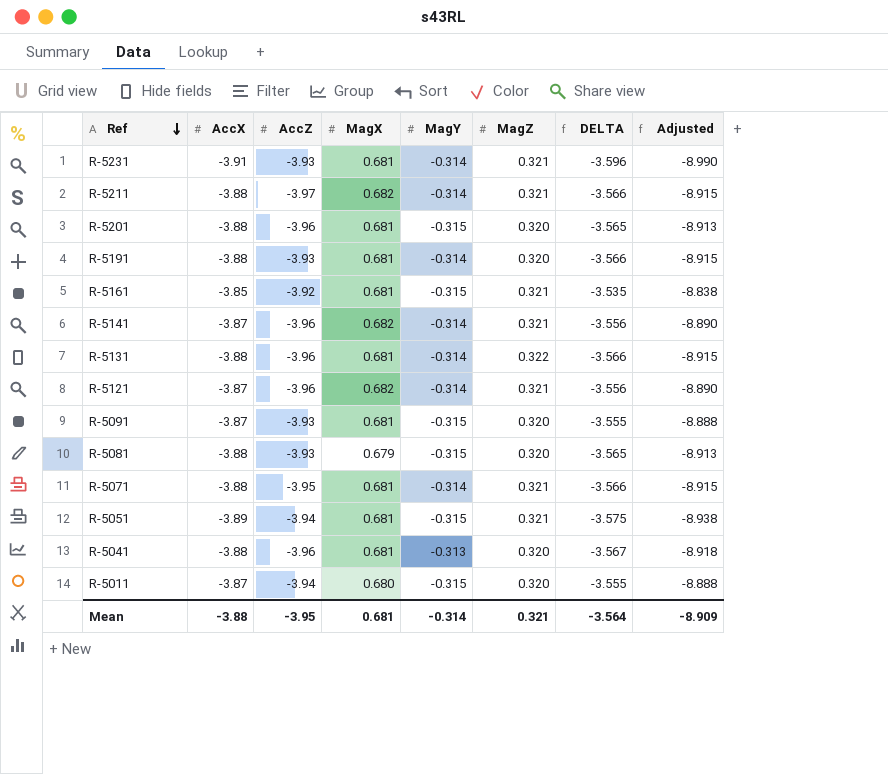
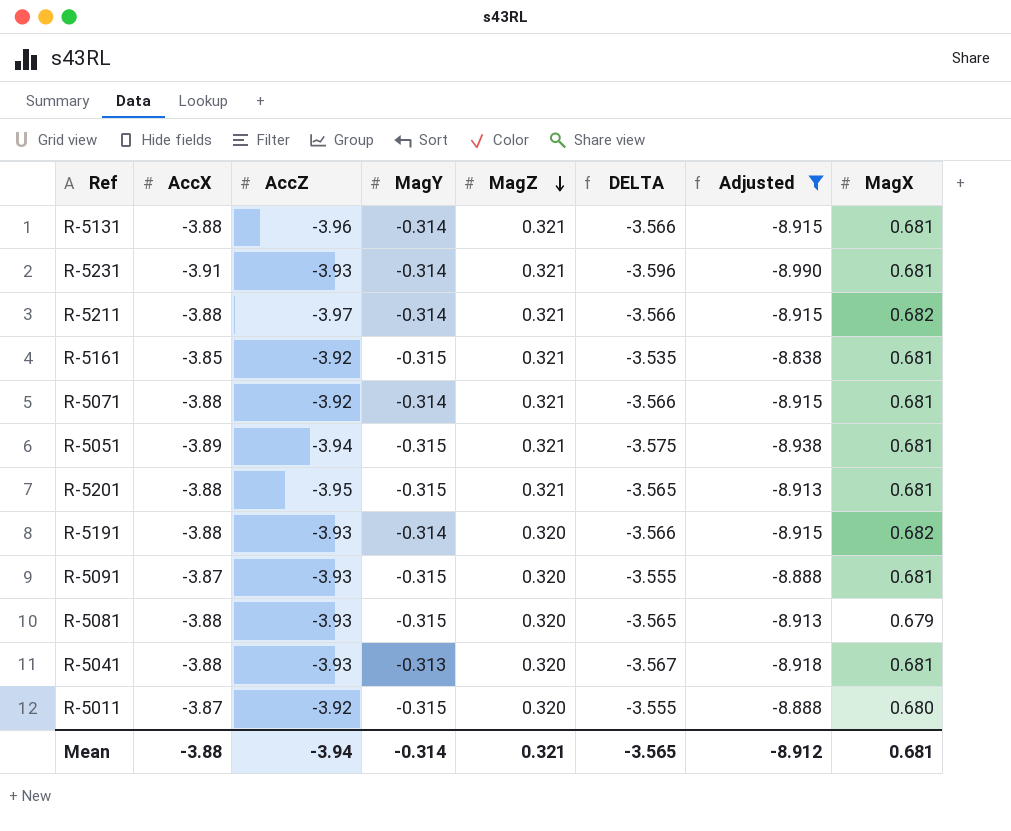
filter: none -> Adjusted != -8.890
row order: Ref descending -> MagZ descending
column MagX | position: 4 -> 8
R-5131 | MagZ: 0.322 -> 0.321
R-5071 | AccZ: -3.95 -> -3.92
R-5201 | AccZ: -3.96 -> -3.95
R-5201 | MagZ: 0.320 -> 0.321
R-5191 | MagX: 0.681 -> 0.682
R-5041 | AccZ: -3.96 -> -3.93
R-5011 | AccZ: -3.94 -> -3.92
Mean | AccZ: -3.95 -> -3.94
Mean | DELTA: -3.564 -> -3.565
Mean | Adjusted: -8.909 -> -8.912

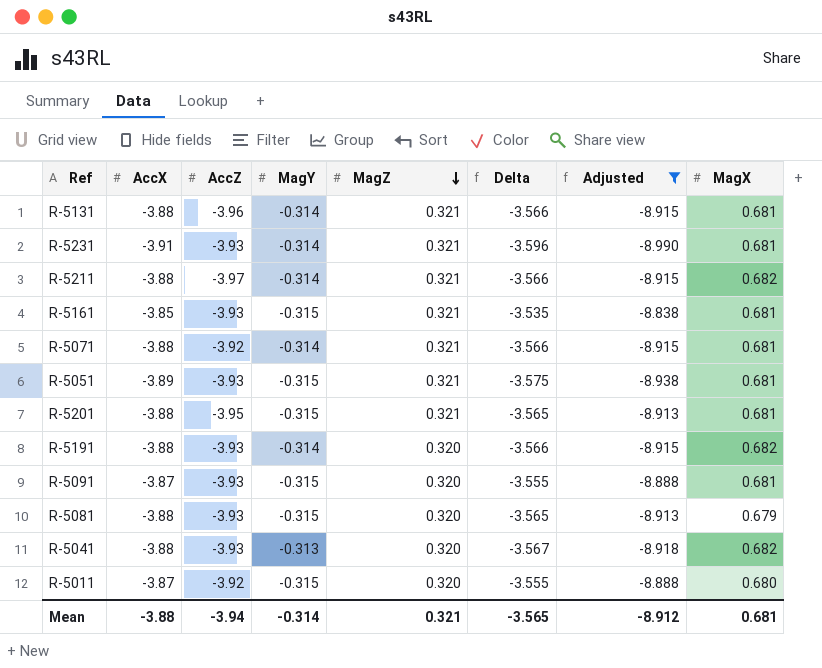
column name: DELTA -> Delta
R-5161 | AccZ: -3.92 -> -3.93
R-5051 | AccZ: -3.94 -> -3.93
R-5041 | MagX: 0.681 -> 0.682

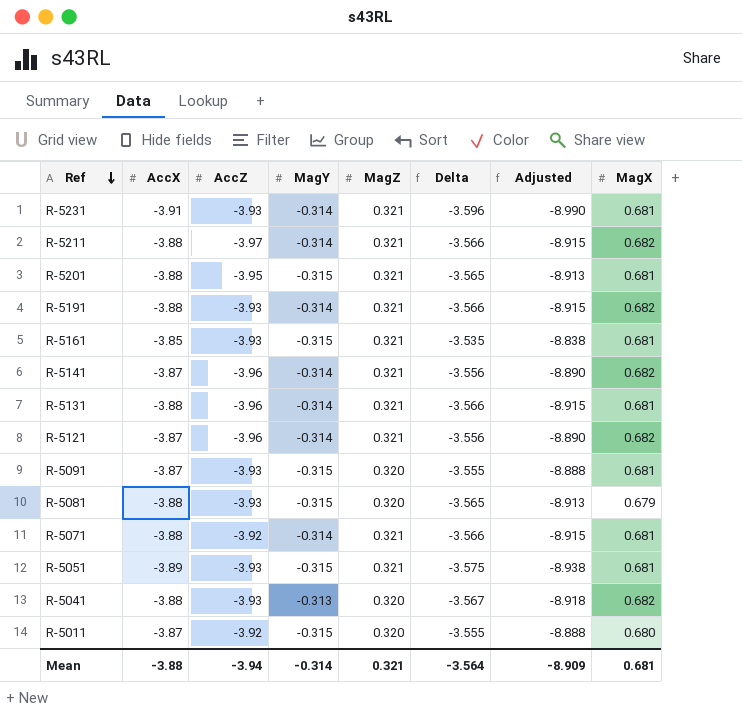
filter: Adjusted != -8.890 -> none
row order: MagZ descending -> Ref descending
R-5191 | MagZ: 0.320 -> 0.321
Mean | Delta: -3.565 -> -3.564
Mean | Adjusted: -8.912 -> -8.909

